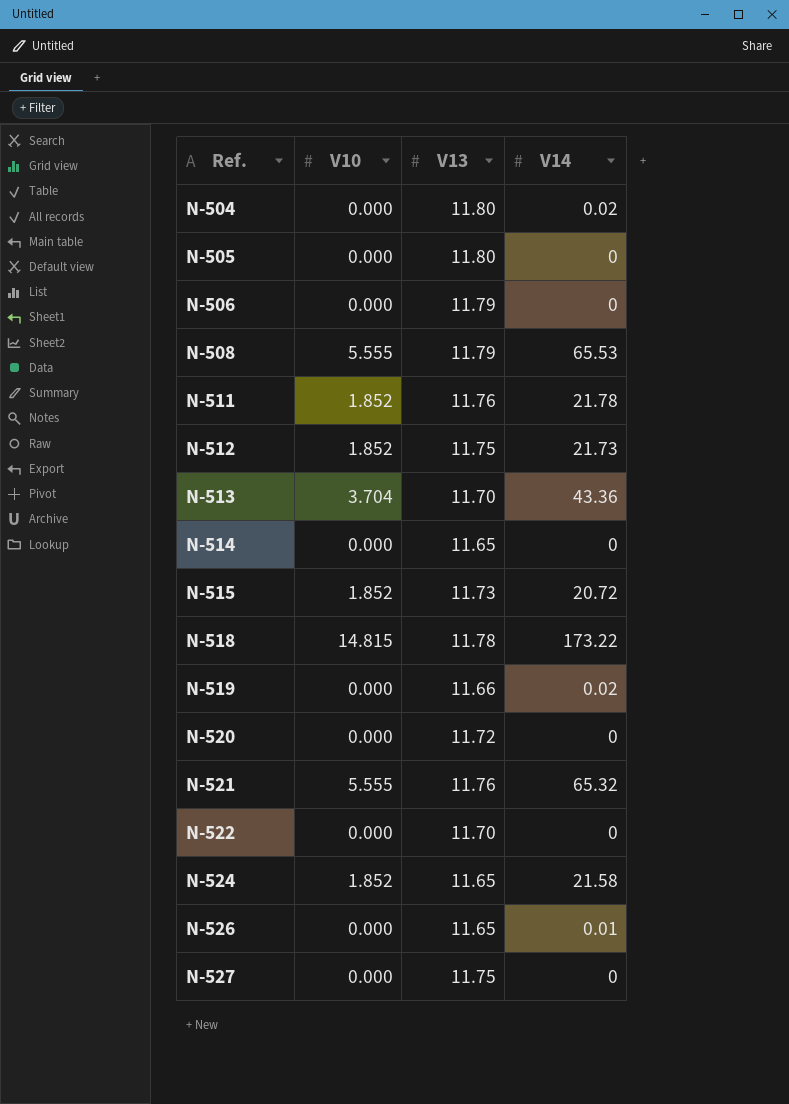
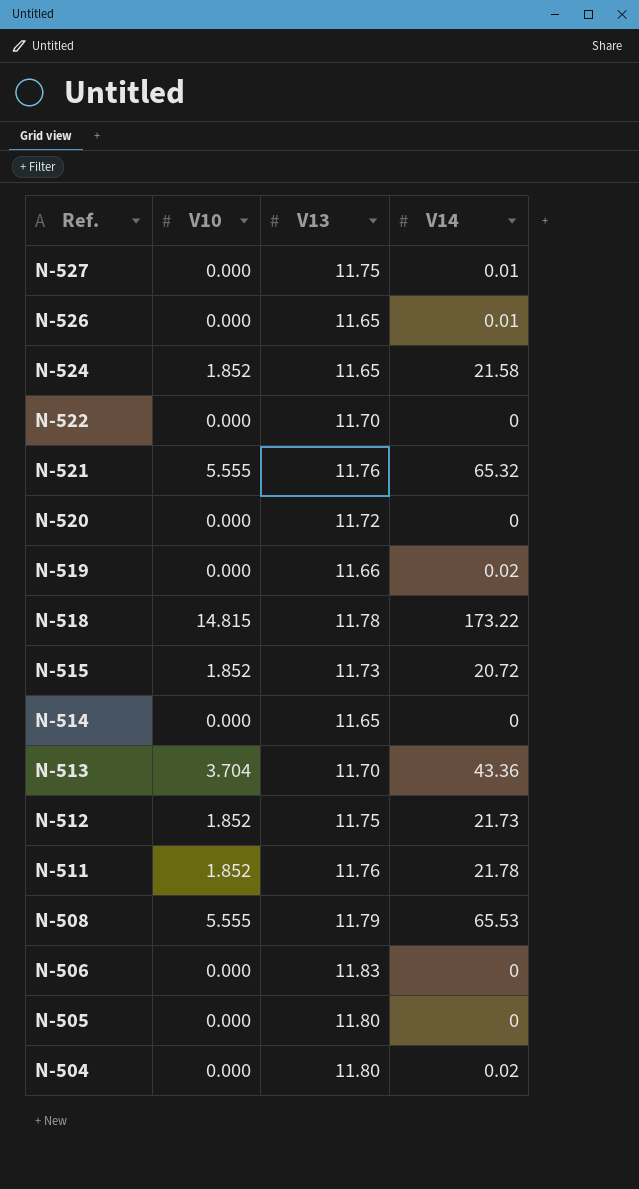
row order: Ref. ascending -> Ref. descending
N-527 | V14: 0 -> 0.01
N-506 | V13: 11.79 -> 11.83

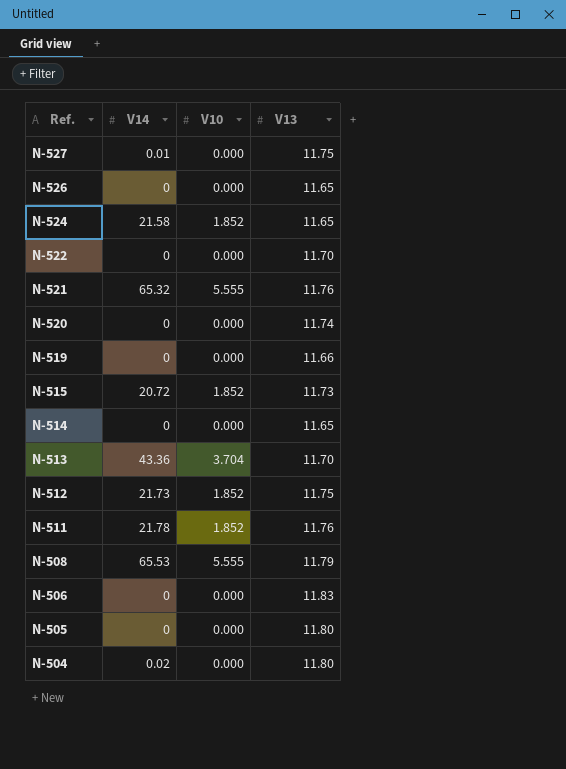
column V14 | position: 4 -> 2
row N-518: 14.815 | 11.78 | 173.22 -> none
N-526 | V14: 0.01 -> 0
N-520 | V13: 11.72 -> 11.74
N-519 | V14: 0.02 -> 0

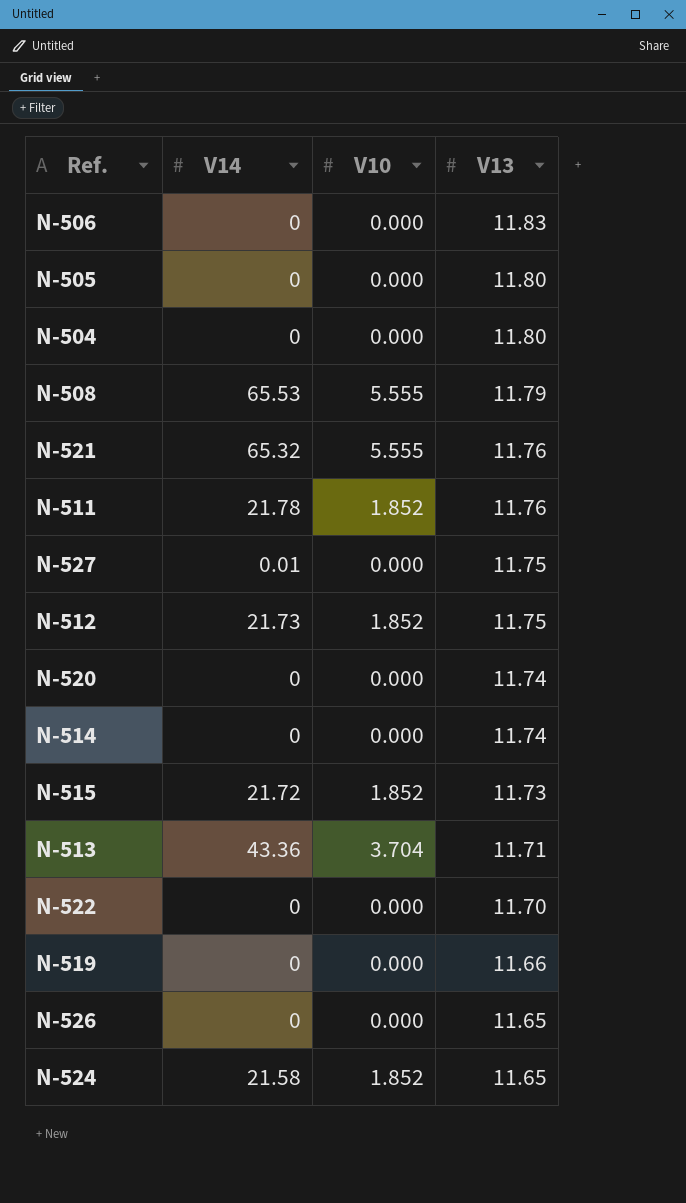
row order: Ref. descending -> V13 descending
N-504 | V14: 0.02 -> 0
N-514 | V13: 11.65 -> 11.74
N-515 | V14: 20.72 -> 21.72
N-513 | V13: 11.70 -> 11.71

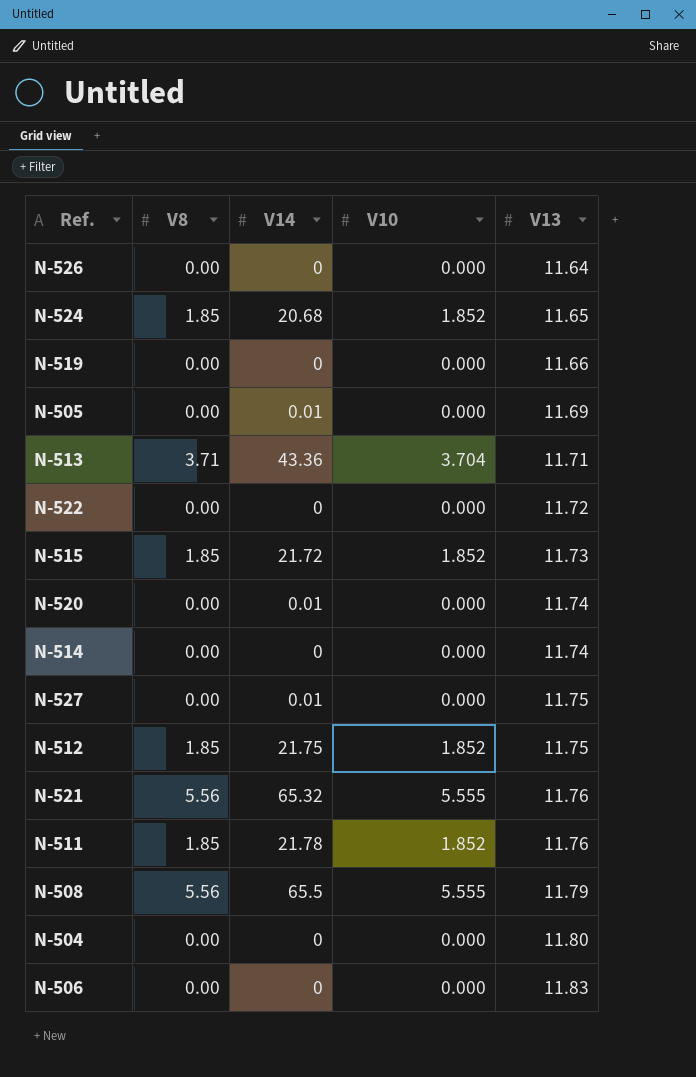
row order: V13 descending -> V13 ascending
column V8 | position: none -> 2
N-526 | V13: 11.65 -> 11.64
N-524 | V14: 21.58 -> 20.68
N-505 | V14: 0 -> 0.01
N-505 | V13: 11.80 -> 11.69
N-522 | V13: 11.70 -> 11.72
N-520 | V14: 0 -> 0.01
N-512 | V14: 21.73 -> 21.75
N-508 | V14: 65.53 -> 65.5

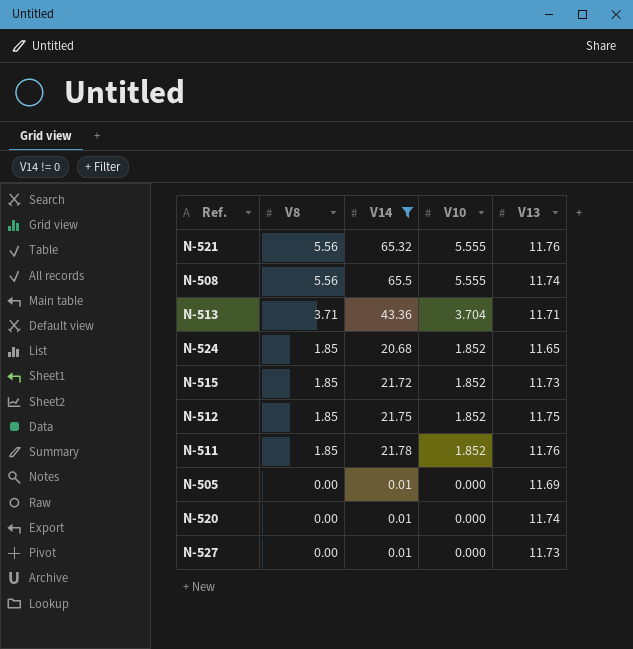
filter: none -> V14 != 0
row order: V13 ascending -> V8 descending
N-508 | V13: 11.79 -> 11.74
N-527 | V13: 11.75 -> 11.73

